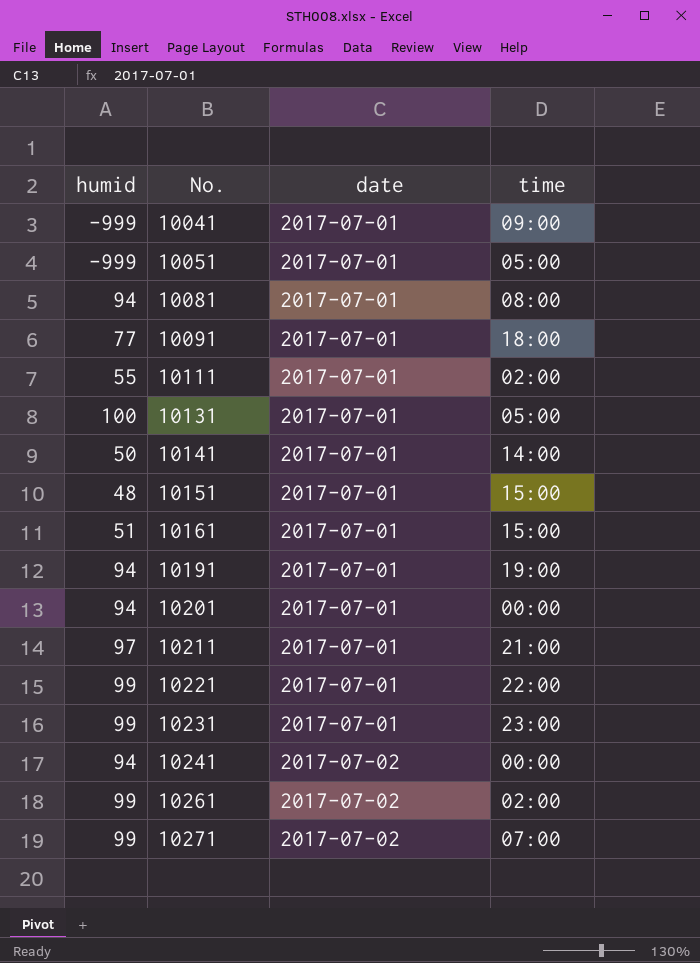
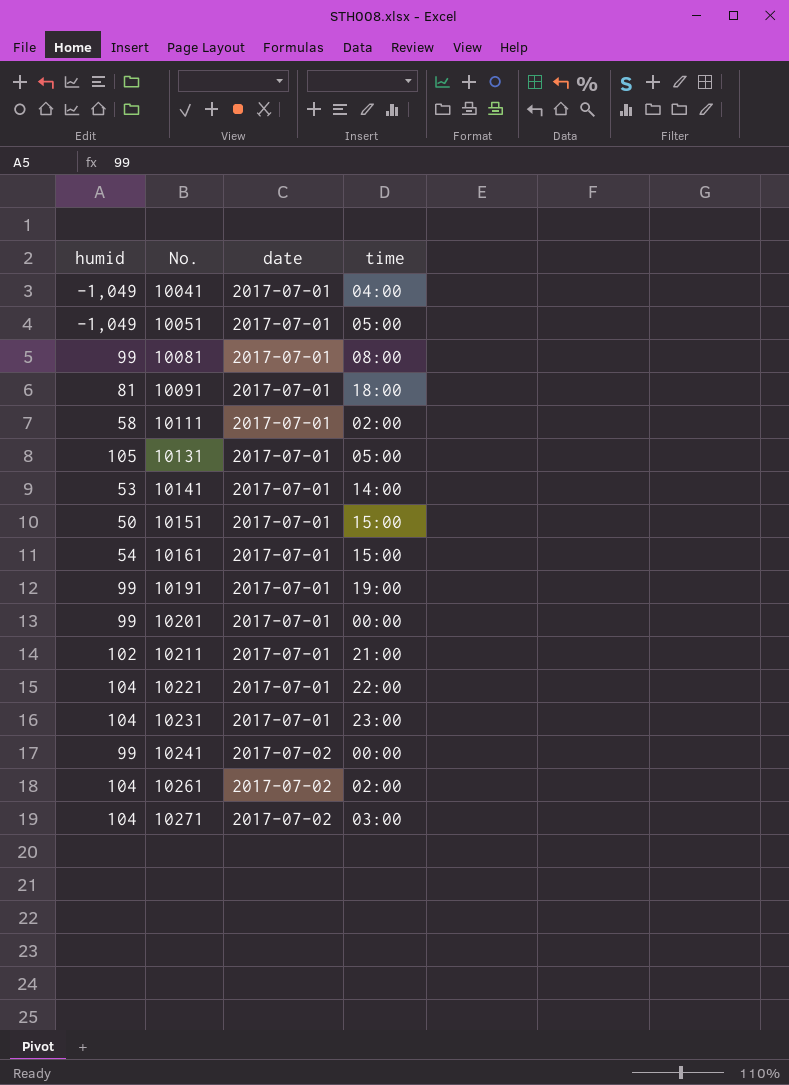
10041 | humid: -999 -> -1,049
10041 | time: 09:00 -> 04:00
10051 | humid: -999 -> -1,049
10081 | humid: 94 -> 99
10091 | humid: 77 -> 81
10111 | humid: 55 -> 58
10131 | humid: 100 -> 105
10141 | humid: 50 -> 53
10151 | humid: 48 -> 50
10161 | humid: 51 -> 54
10191 | humid: 94 -> 99
10201 | humid: 94 -> 99
10211 | humid: 97 -> 102
10221 | humid: 99 -> 104
10231 | humid: 99 -> 104
10241 | humid: 94 -> 99
10261 | humid: 99 -> 104
10271 | humid: 99 -> 104
10271 | time: 07:00 -> 03:00

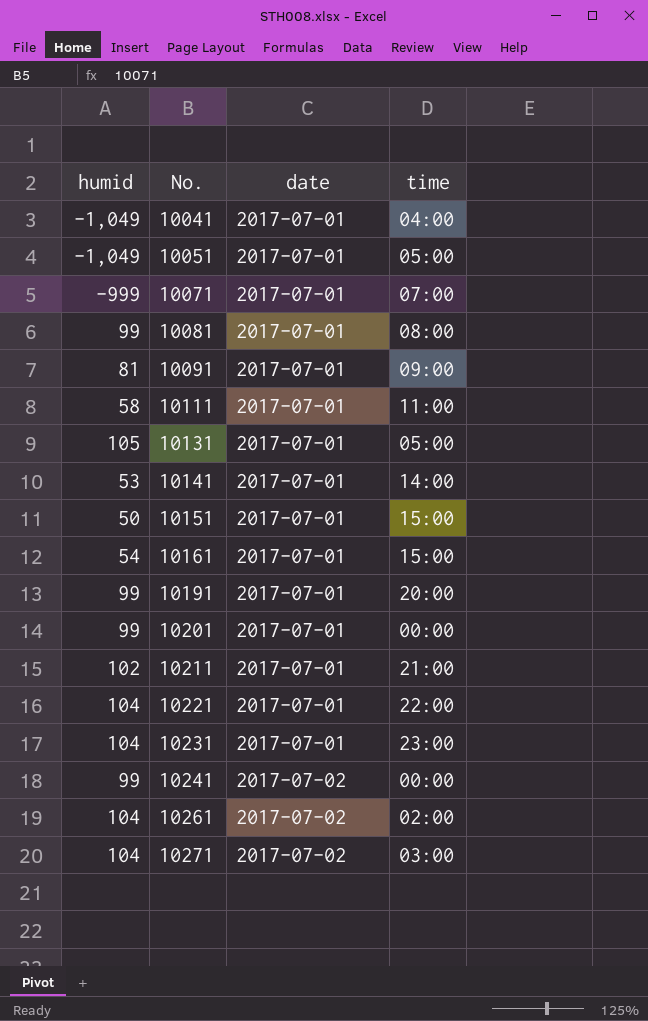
row 10071: none -> -999 | 2017-07-01 | 07:00
10091 | time: 18:00 -> 09:00
10111 | time: 02:00 -> 11:00
10191 | time: 19:00 -> 20:00

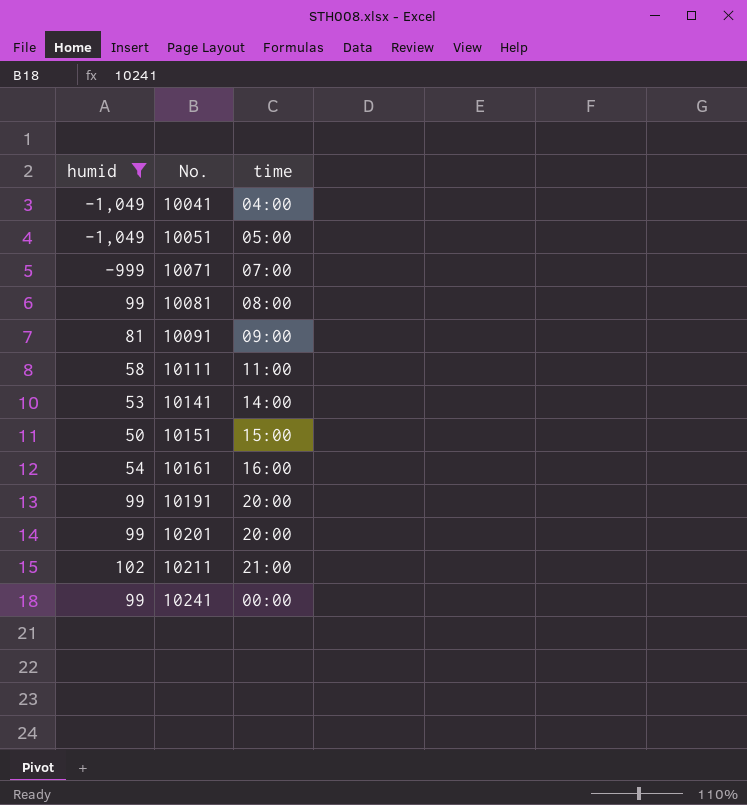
filter: none -> humid <= 102
column date | position: 3 -> none
10161 | time: 15:00 -> 16:00
10201 | time: 00:00 -> 20:00

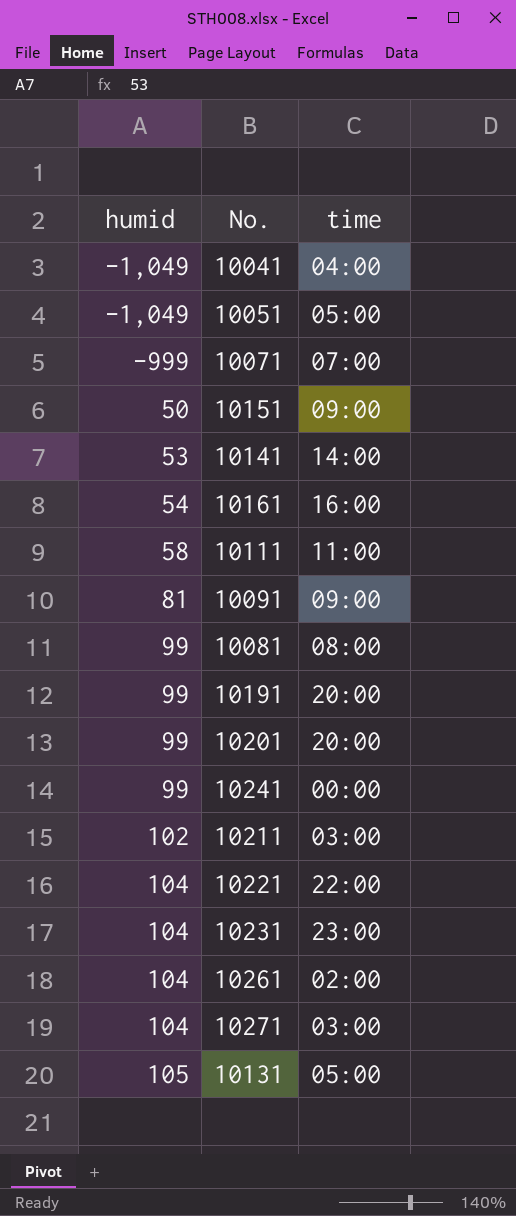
filter: humid <= 102 -> none
row order: No. ascending -> humid ascending
10151 | time: 15:00 -> 09:00
10211 | time: 21:00 -> 03:00

